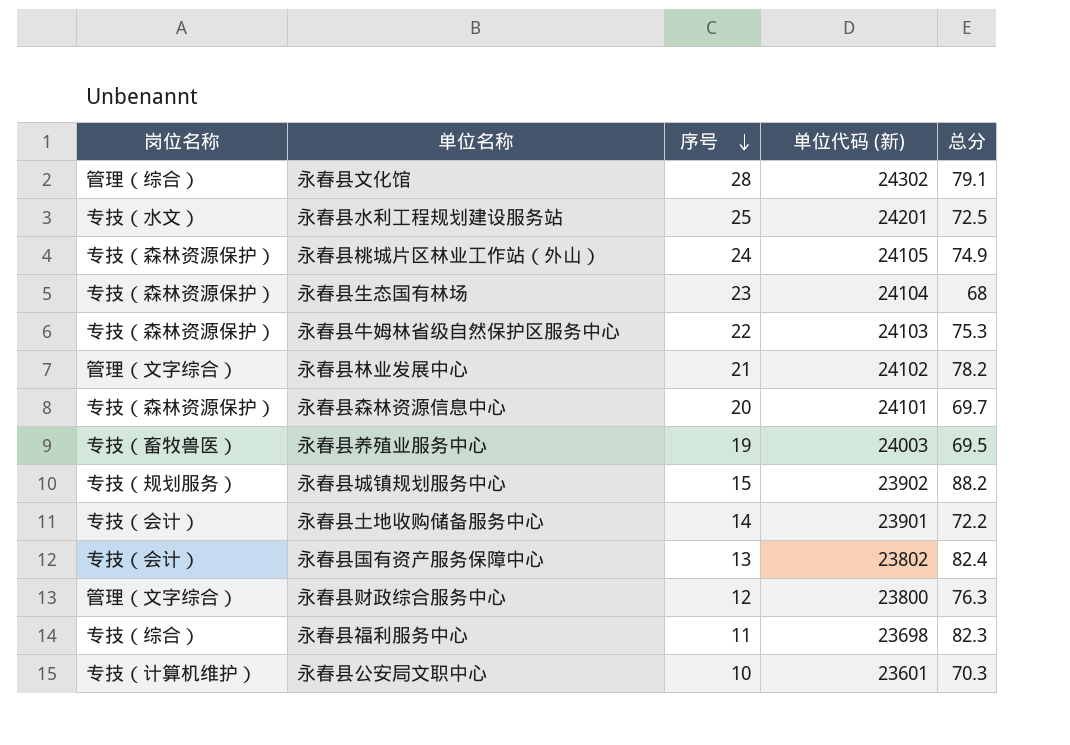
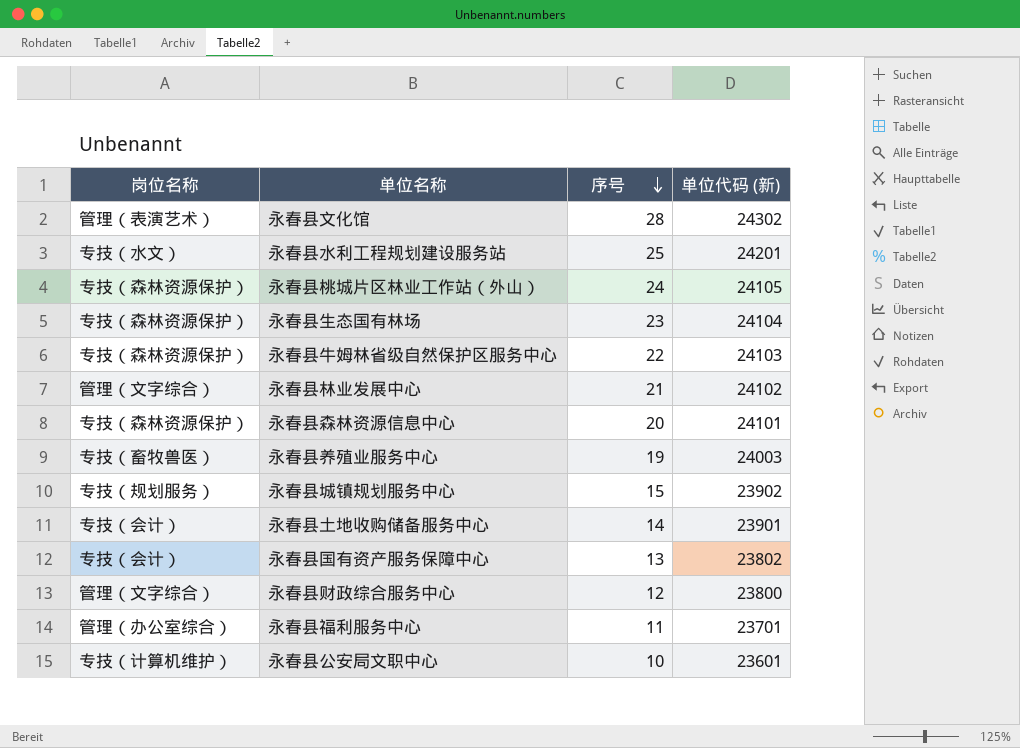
column 总分 | position: 5 -> none
永春县文化馆 | 岗位名称: 管理（综合） -> 管理（表演艺术）
永春县福利服务中心 | 岗位名称: 专技（综合） -> 管理（办公室综合）
永春县福利服务中心 | 单位代码 (新): 23698 -> 23701

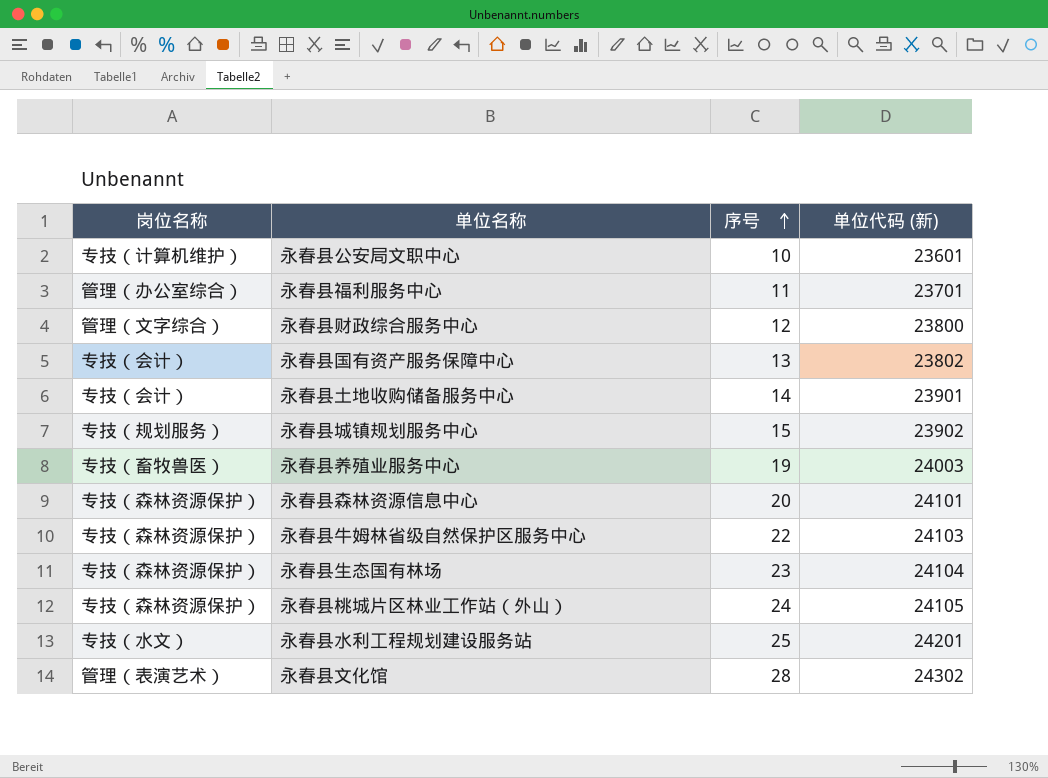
row order: 序号 descending -> 序号 ascending
row 永春县林业发展中心: 管理（文字综合） | 21 | 24102 -> none

